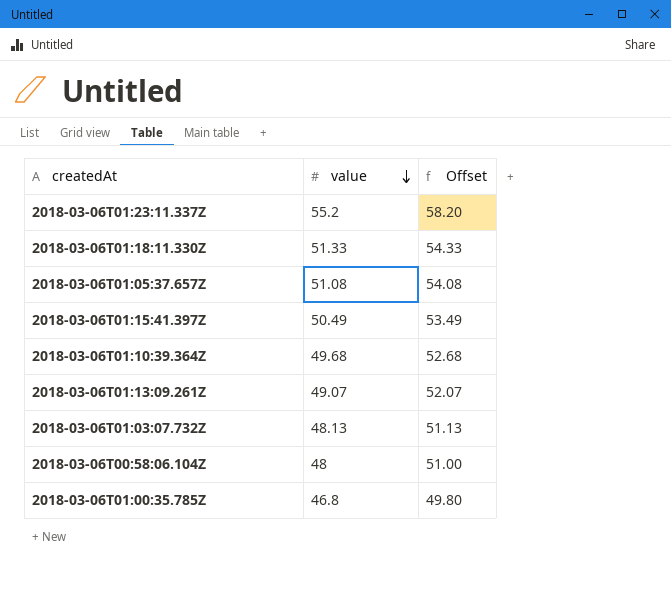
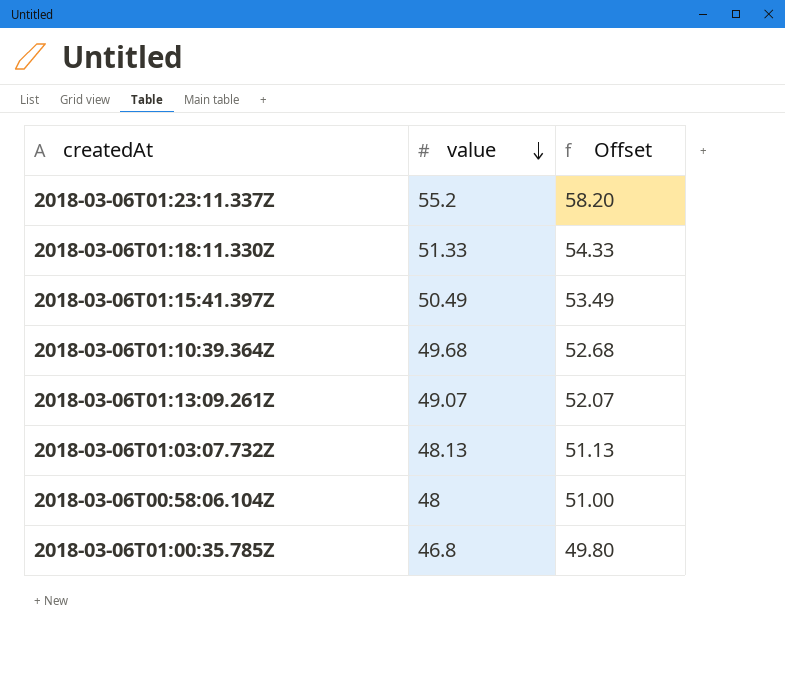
row 2018-03-06T01:05:37.657Z: 51.08 | 54.08 -> none

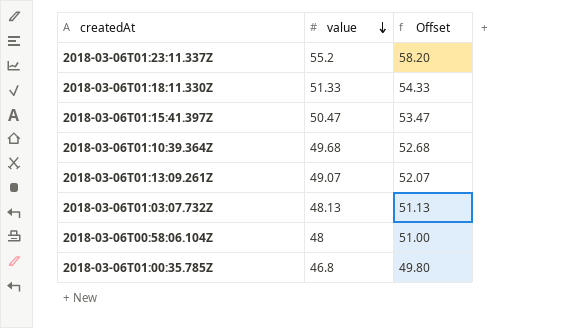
2018-03-06T01:15:41.397Z | value: 50.49 -> 50.47
2018-03-06T01:15:41.397Z | Offset: 53.49 -> 53.47

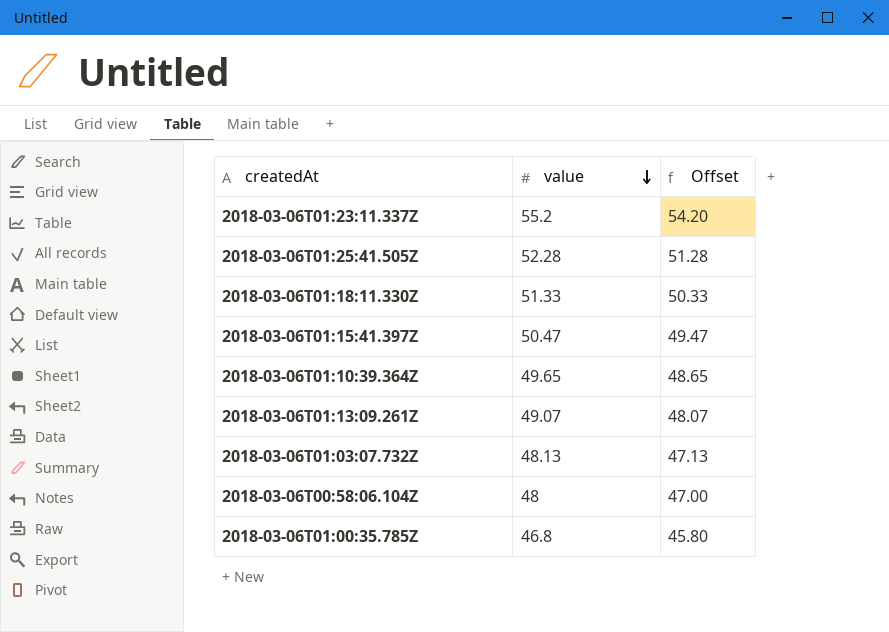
column Offset | formula: [value] + 3 -> [value] - 1
row 2018-03-06T01:25:41.505Z: none -> 52.28 | 51.28
2018-03-06T01:10:39.364Z | value: 49.68 -> 49.65

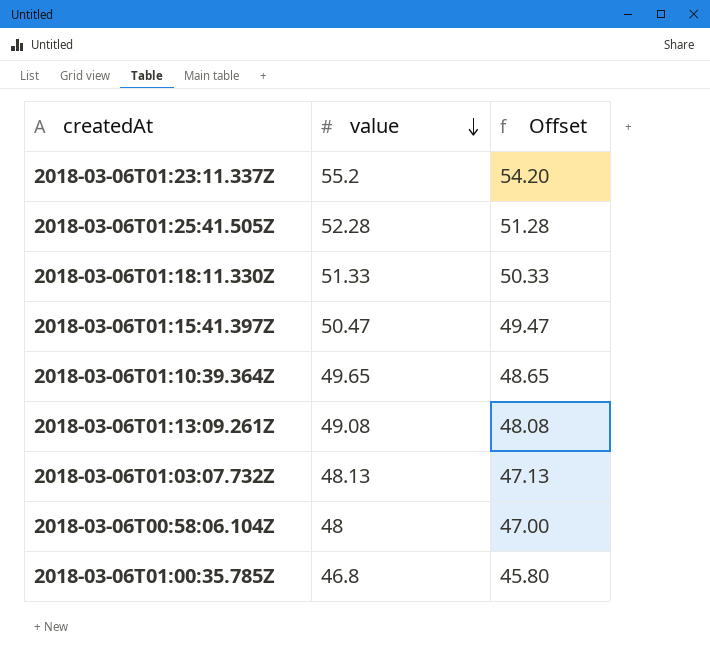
2018-03-06T01:13:09.261Z | value: 49.07 -> 49.08
2018-03-06T01:13:09.261Z | Offset: 48.07 -> 48.08

